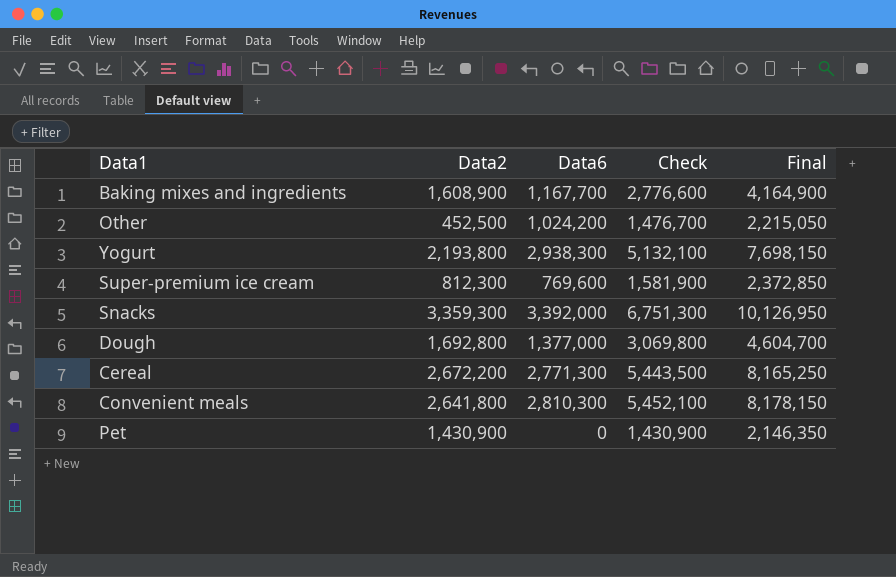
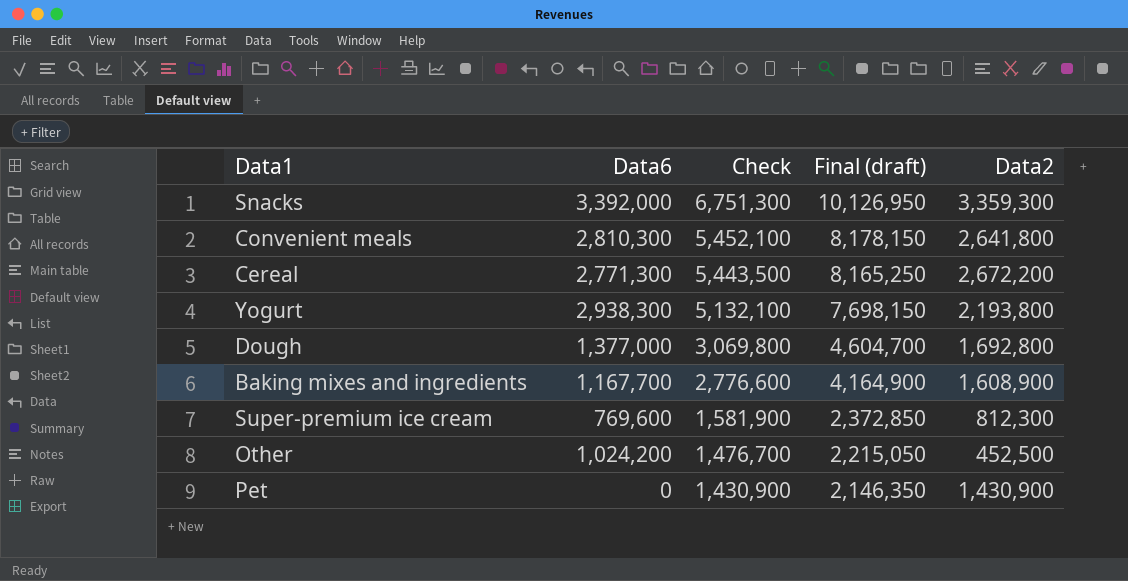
row order: none -> Check descending
column name: Final -> Final (draft)
column Data2 | position: 2 -> 5

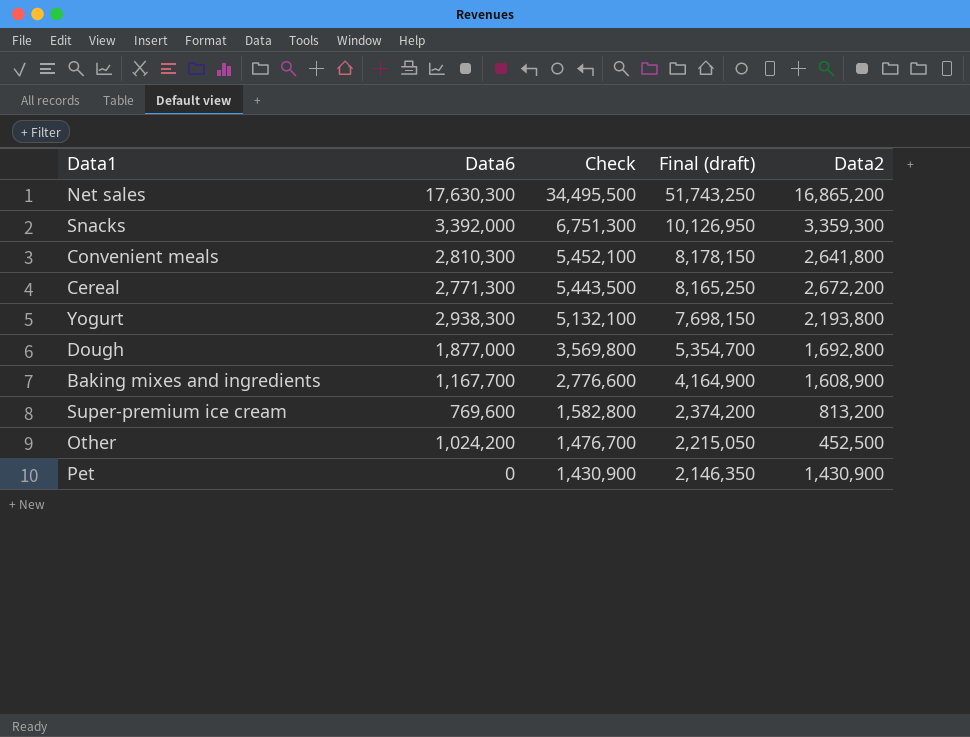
row Net sales: none -> 17,630,300 | 34,495,500 | 51,743,250 | 16,865,200
Dough | Data6: 1,377,000 -> 1,877,000
Dough | Check: 3,069,800 -> 3,569,800
Dough | Final (draft): 4,604,700 -> 5,354,700
Super-premium ice cream | Check: 1,581,900 -> 1,582,800
Super-premium ice cream | Final (draft): 2,372,850 -> 2,374,200
Super-premium ice cream | Data2: 812,300 -> 813,200

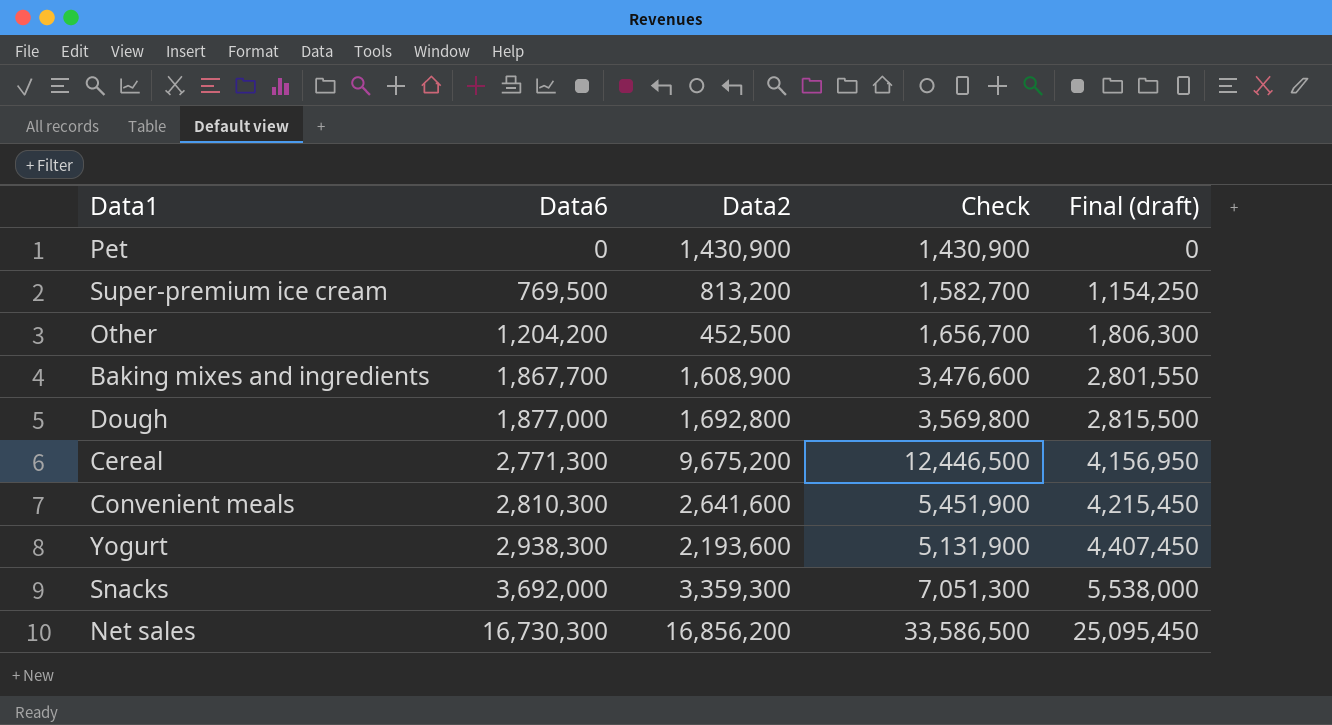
row order: Check descending -> Data6 ascending
column Data2 | position: 5 -> 3
column Final (draft) | formula: [Check] * 1.5 -> [Data6] * 1.5
Super-premium ice cream | Data6: 769,600 -> 769,500
Super-premium ice cream | Check: 1,582,800 -> 1,582,700
Other | Data6: 1,024,200 -> 1,204,200
Other | Check: 1,476,700 -> 1,656,700
Baking mixes and ingredients | Data6: 1,167,700 -> 1,867,700
Baking mixes and ingredients | Check: 2,776,600 -> 3,476,600
Cereal | Data2: 2,672,200 -> 9,675,200
Cereal | Check: 5,443,500 -> 12,446,500
Convenient meals | Data2: 2,641,800 -> 2,641,600
Convenient meals | Check: 5,452,100 -> 5,451,900
Yogurt | Data2: 2,193,800 -> 2,193,600
Yogurt | Check: 5,132,100 -> 5,131,900
Snacks | Data6: 3,392,000 -> 3,692,000
Snacks | Check: 6,751,300 -> 7,051,300
Net sales | Data6: 17,630,300 -> 16,730,300
Net sales | Data2: 16,865,200 -> 16,856,200
Net sales | Check: 34,495,500 -> 33,586,500

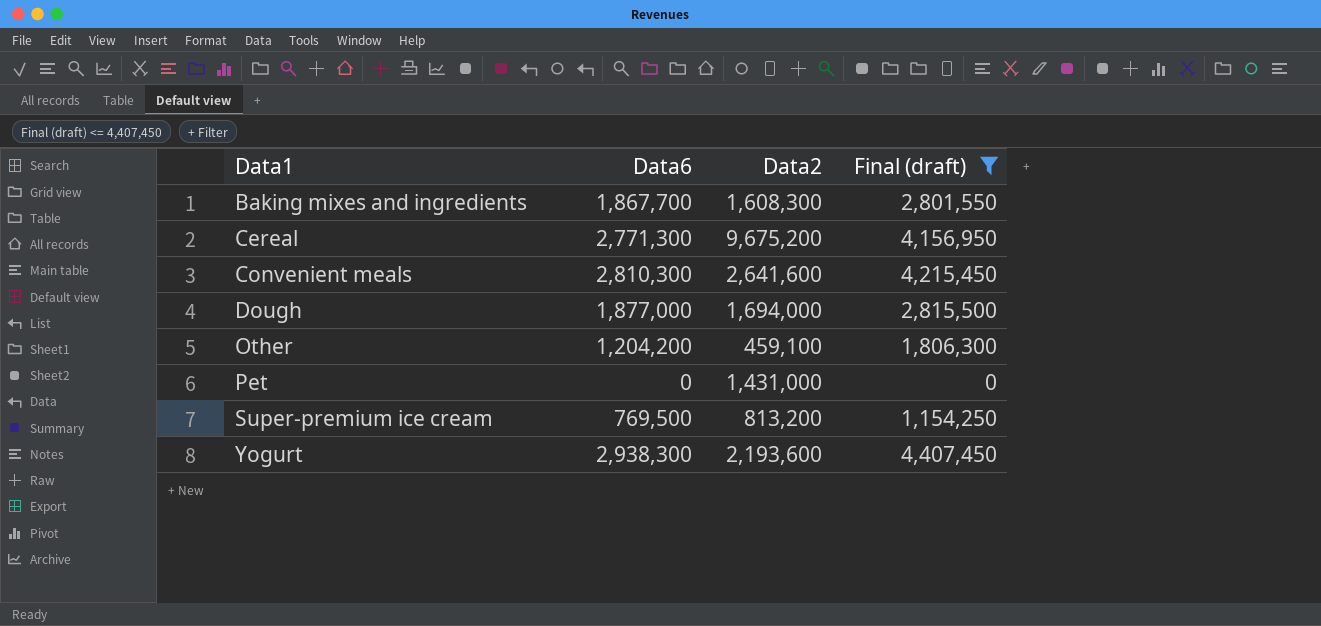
filter: none -> Final (draft) <= 4,407,450
row order: Data6 ascending -> Data1 ascending
column Check | formula: [Data6] + [Data2] -> none
Baking mixes and ingredients | Data2: 1,608,900 -> 1,608,300
Dough | Data2: 1,692,800 -> 1,694,000
Other | Data2: 452,500 -> 459,100
Pet | Data2: 1,430,900 -> 1,431,000

